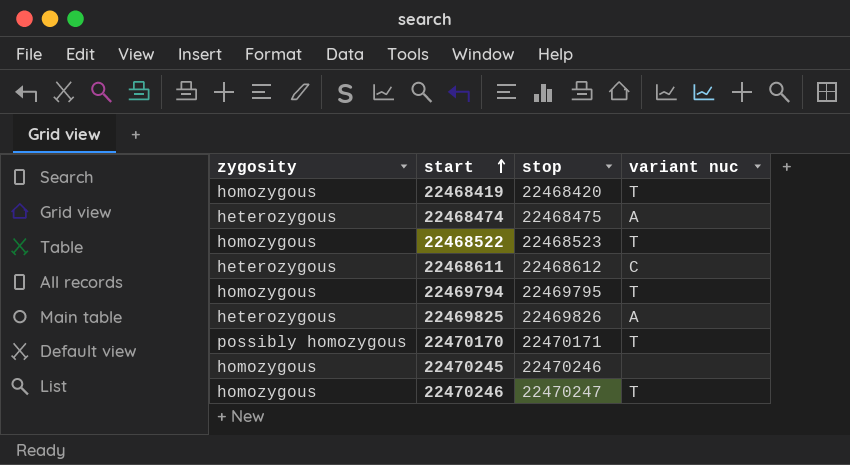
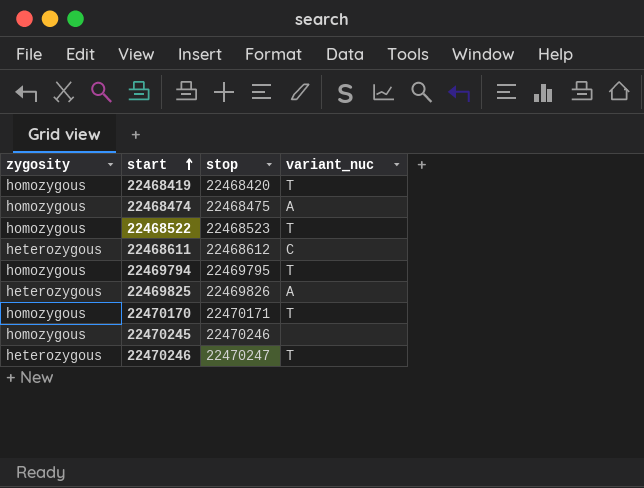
column name: variant nuc -> variant_nuc
22468474 | zygosity: heterozygous -> homozygous
22470170 | zygosity: possibly homozygous -> homozygous
22470246 | zygosity: homozygous -> heterozygous

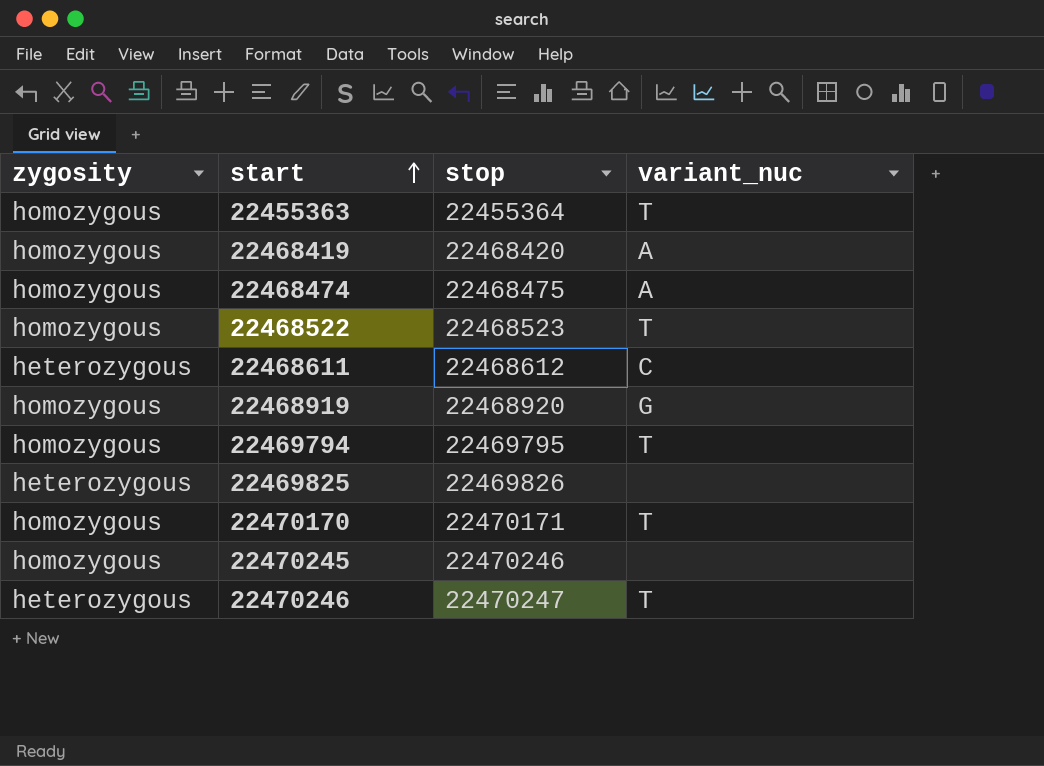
row 22455363: none -> homozygous | 22455364 | T
22468419 | variant_nuc: T -> A
row 22468919: none -> homozygous | 22468920 | G
22469825 | variant_nuc: A -> none

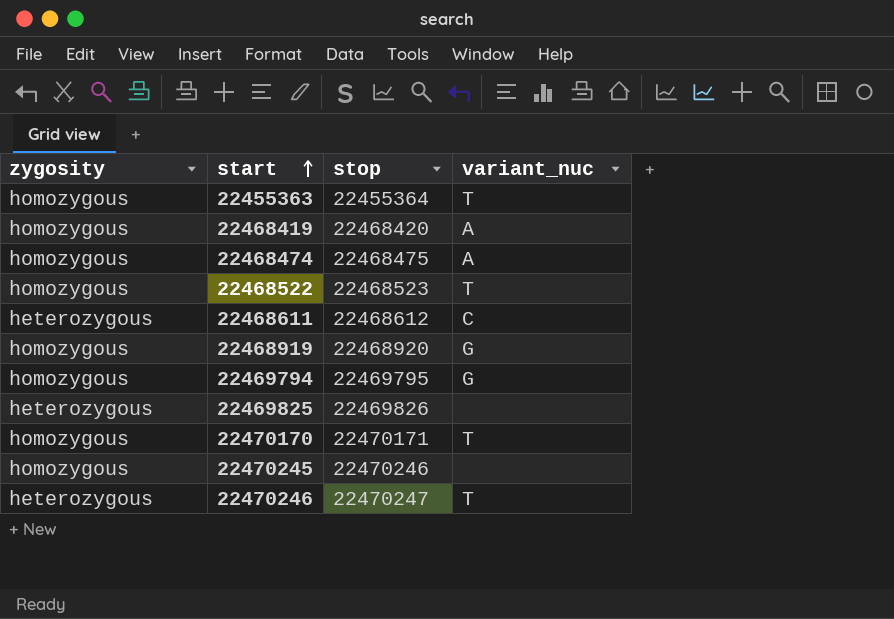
22469794 | variant_nuc: T -> G

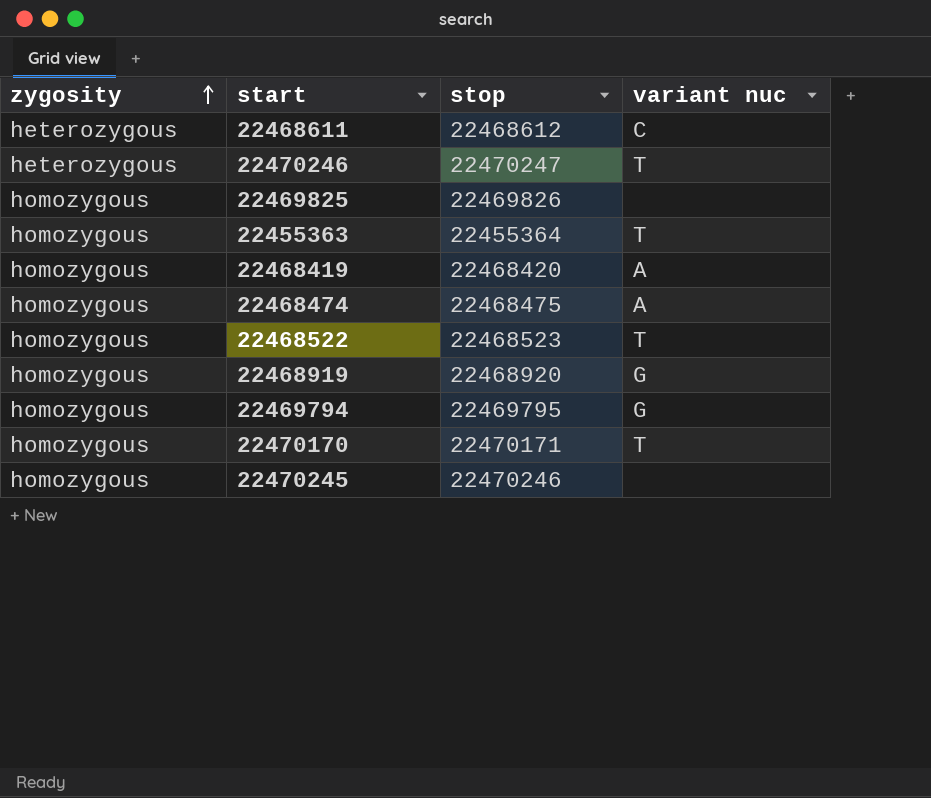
row order: start ascending -> zygosity ascending
column name: variant_nuc -> variant nuc
22469825 | zygosity: heterozygous -> homozygous

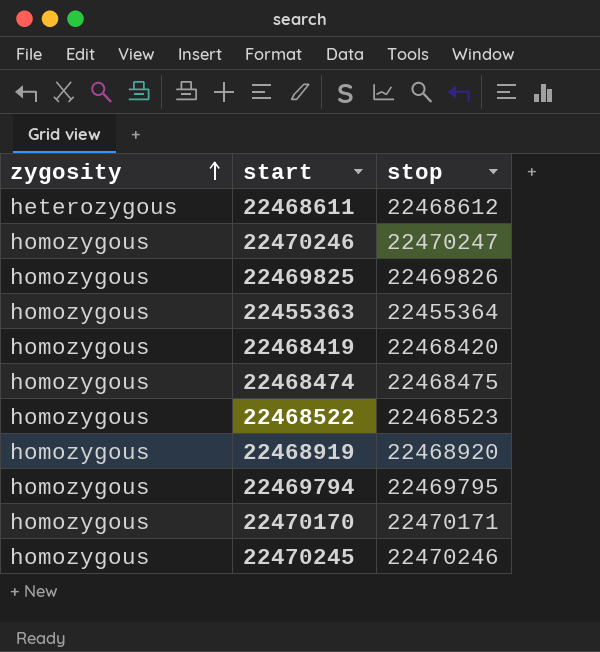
column variant nuc | position: 4 -> none
22470246 | zygosity: heterozygous -> homozygous

